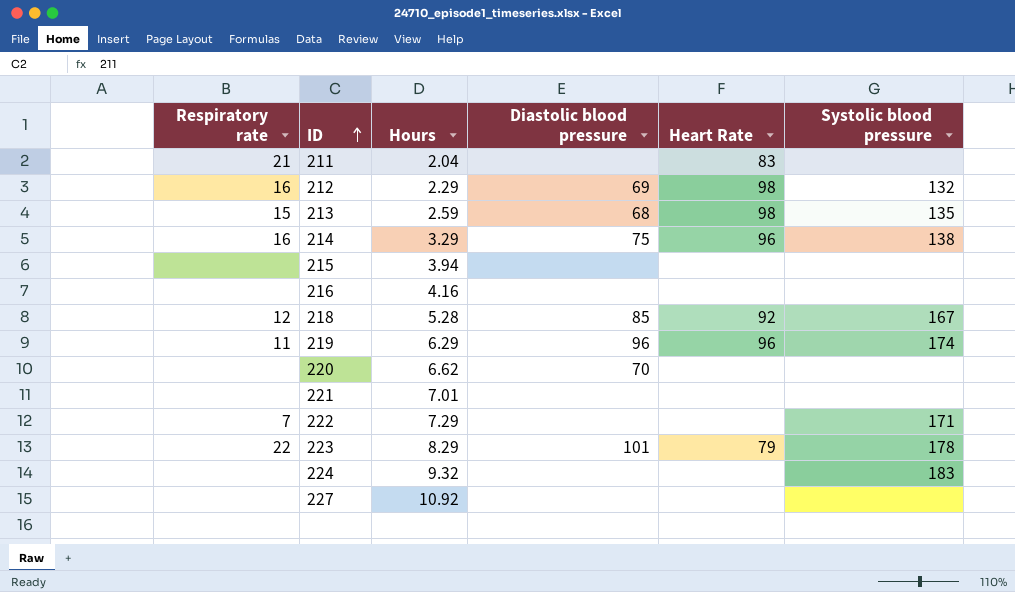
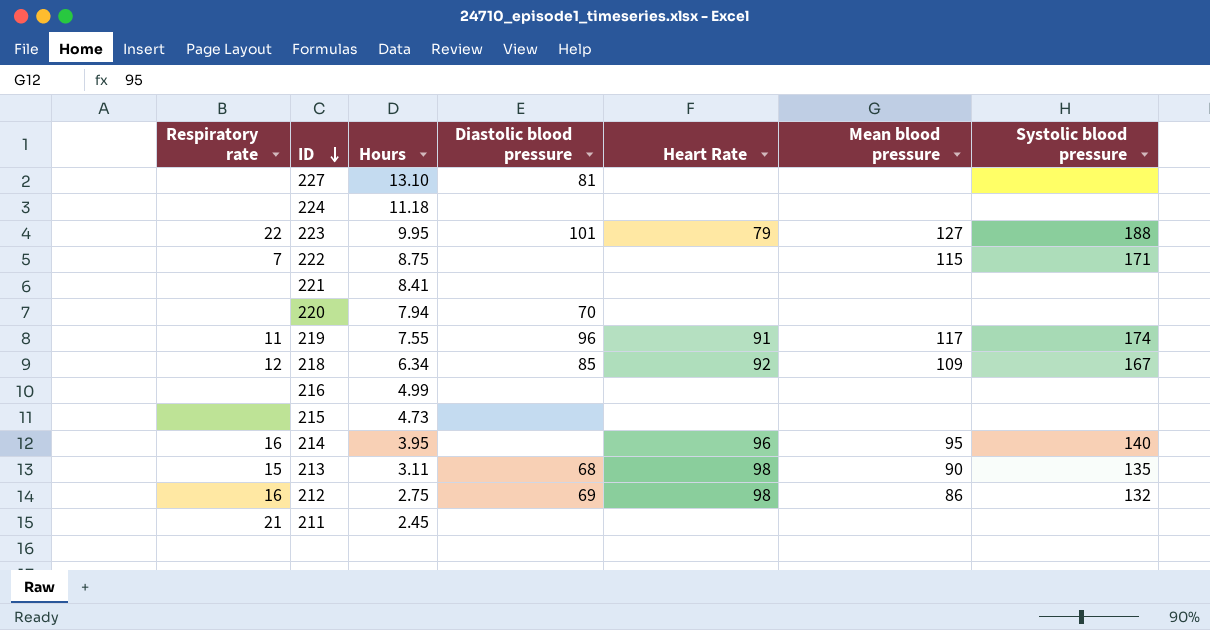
row order: ID ascending -> ID descending
column Mean blood pressure | position: none -> 6
227 | Hours: 10.92 -> 13.10
227 | Diastolic blood pressure: none -> 81
224 | Hours: 9.32 -> 11.18
224 | Systolic blood pressure: 183 -> none
223 | Hours: 8.29 -> 9.95
223 | Systolic blood pressure: 178 -> 188
222 | Hours: 7.29 -> 8.75
221 | Hours: 7.01 -> 8.41
220 | Hours: 6.62 -> 7.94
219 | Hours: 6.29 -> 7.55
219 | Heart Rate: 96 -> 91
218 | Hours: 5.28 -> 6.34
216 | Hours: 4.16 -> 4.99
215 | Hours: 3.94 -> 4.73
214 | Hours: 3.29 -> 3.95
214 | Diastolic blood pressure: 75 -> none
214 | Systolic blood pressure: 138 -> 140
213 | Hours: 2.59 -> 3.11
212 | Hours: 2.29 -> 2.75
211 | Hours: 2.04 -> 2.45
211 | Heart Rate: 83 -> none

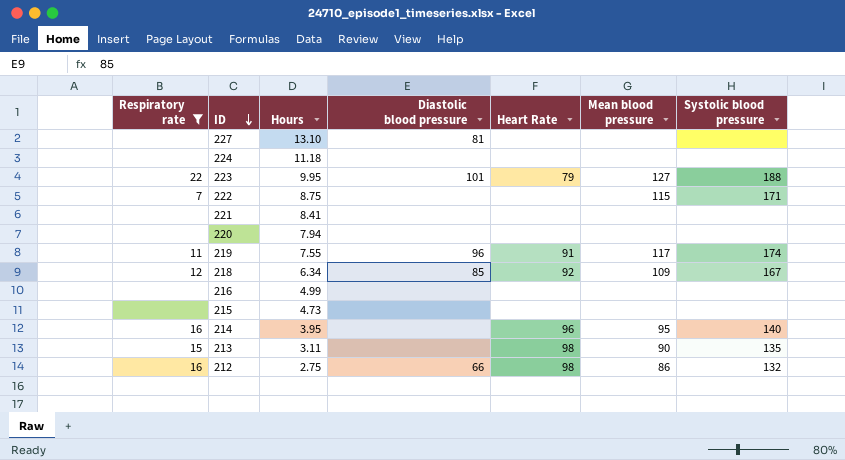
filter: none -> Respiratory rate != 21
220 | Diastolic blood pressure: 70 -> none
213 | Diastolic blood pressure: 68 -> none
212 | Diastolic blood pressure: 69 -> 66

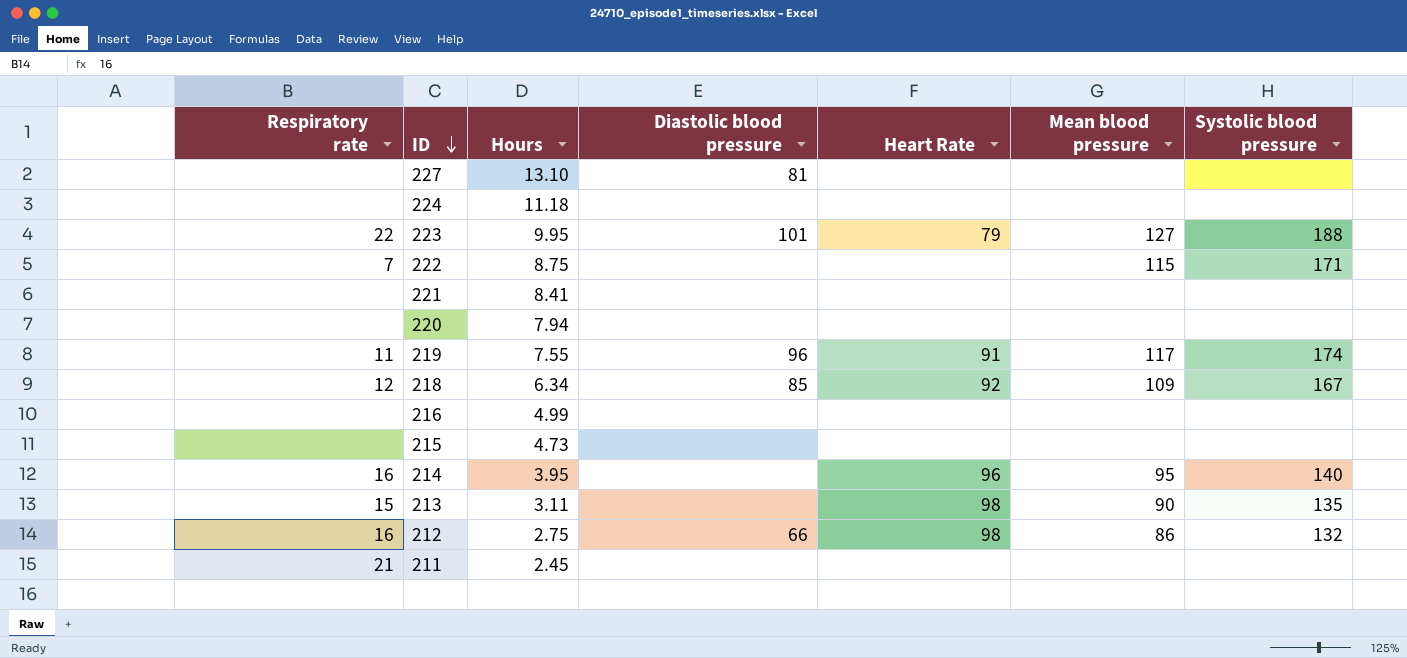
filter: Respiratory rate != 21 -> none

